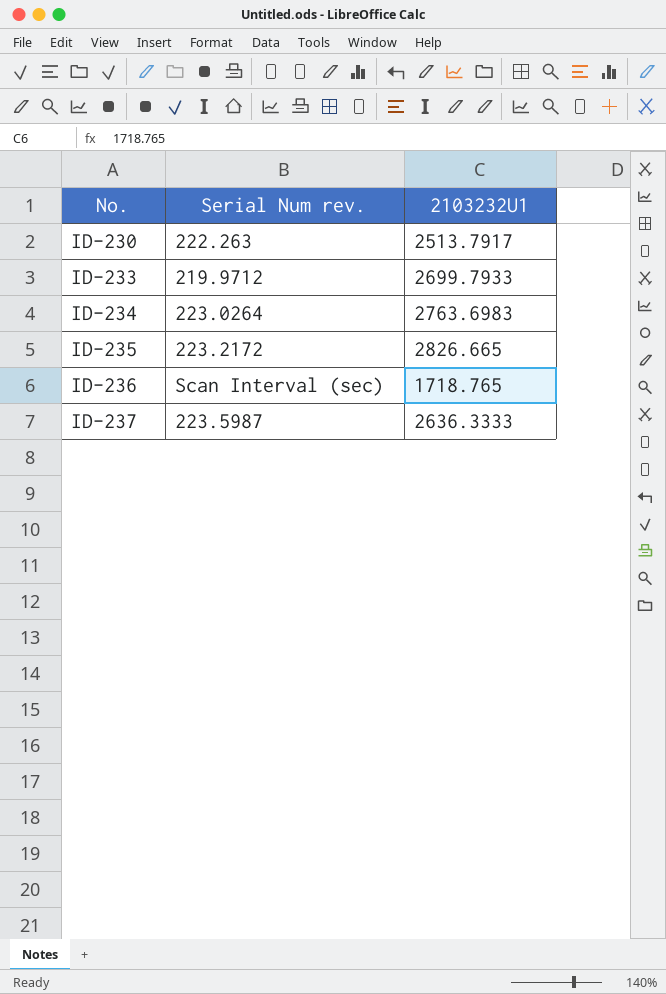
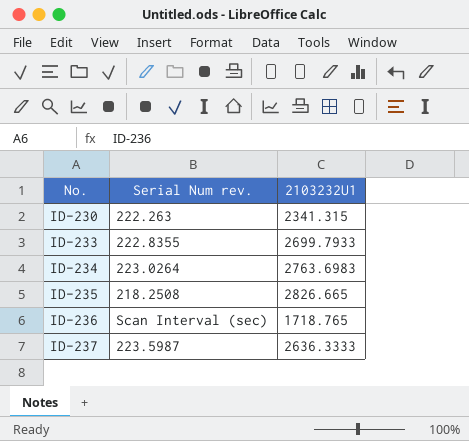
ID-230 | 2103232U1: 2513.7917 -> 2341.315
ID-233 | Serial Num rev.: 219.9712 -> 222.8355
ID-235 | Serial Num rev.: 223.2172 -> 218.2508

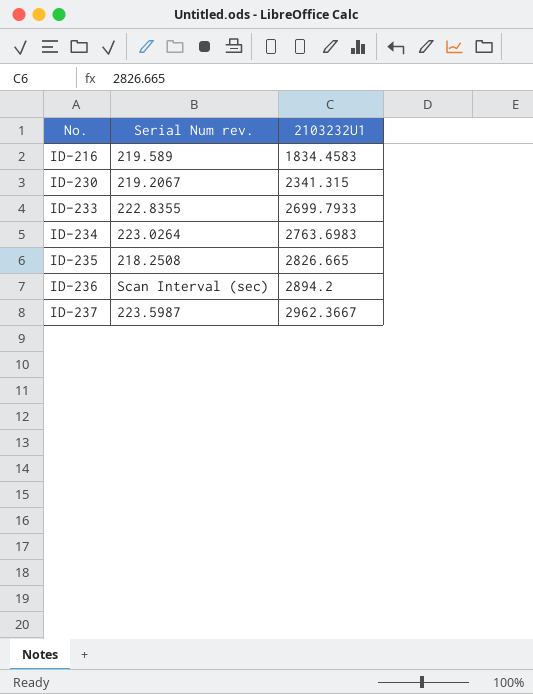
row ID-216: none -> 219.589 | 1834.4583
ID-230 | Serial Num rev.: 222.263 -> 219.2067
ID-236 | 2103232U1: 1718.765 -> 2894.2
ID-237 | 2103232U1: 2636.3333 -> 2962.3667

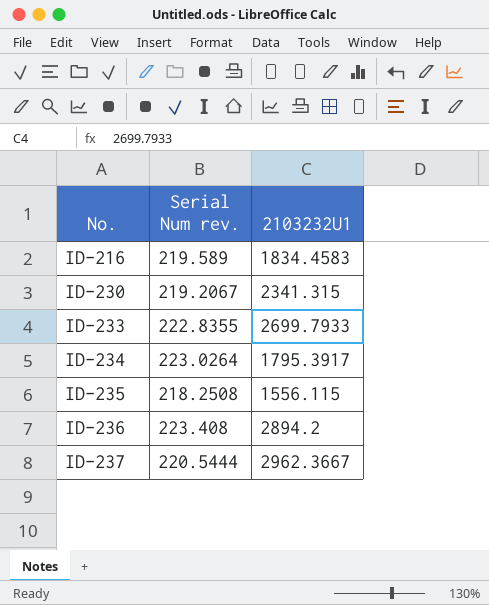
ID-234 | 2103232U1: 2763.6983 -> 1795.3917
ID-235 | 2103232U1: 2826.665 -> 1556.115
ID-236 | Serial Num rev.: Scan Interval (sec) -> 223.408
ID-237 | Serial Num rev.: 223.5987 -> 220.5444

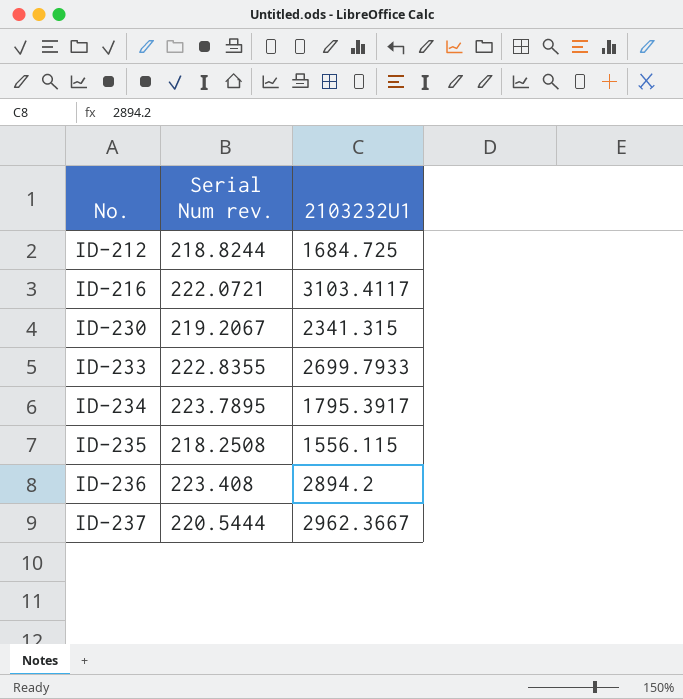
row ID-212: none -> 218.8244 | 1684.725
ID-216 | Serial Num rev.: 219.589 -> 222.0721
ID-216 | 2103232U1: 1834.4583 -> 3103.4117
ID-234 | Serial Num rev.: 223.0264 -> 223.7895

